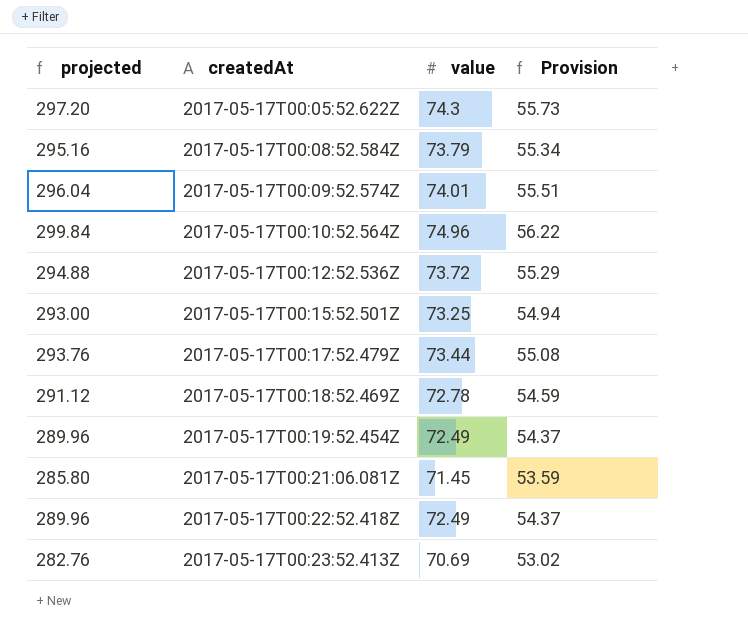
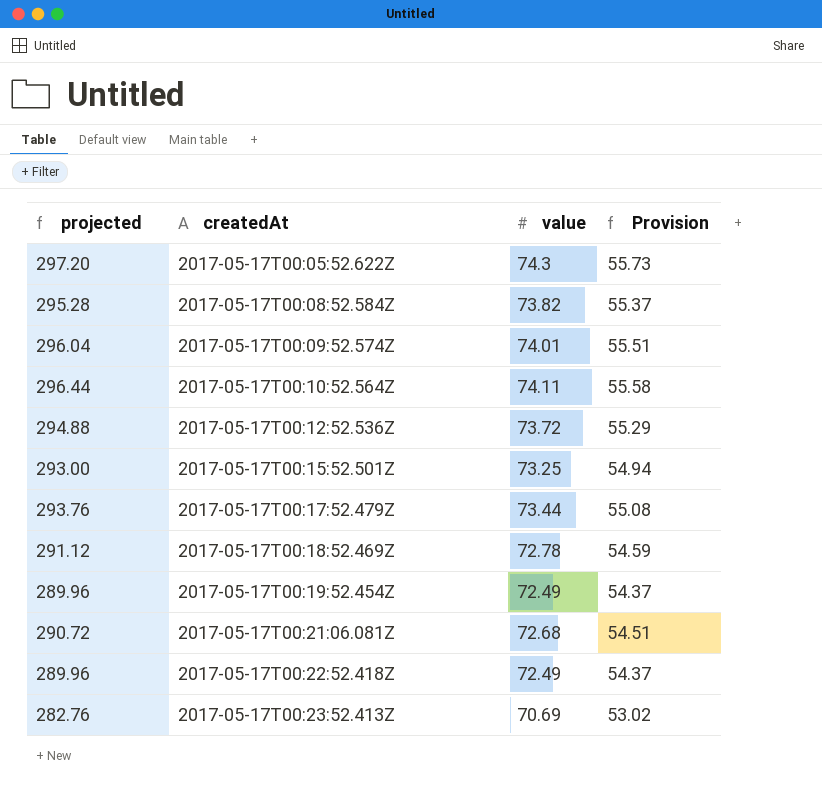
2017-05-17T00:08:52.584Z | projected: 295.16 -> 295.28
2017-05-17T00:08:52.584Z | value: 73.79 -> 73.82
2017-05-17T00:08:52.584Z | Provision: 55.34 -> 55.37
2017-05-17T00:10:52.564Z | projected: 299.84 -> 296.44
2017-05-17T00:10:52.564Z | value: 74.96 -> 74.11
2017-05-17T00:10:52.564Z | Provision: 56.22 -> 55.58
2017-05-17T00:21:06.081Z | projected: 285.80 -> 290.72
2017-05-17T00:21:06.081Z | value: 71.45 -> 72.68
2017-05-17T00:21:06.081Z | Provision: 53.59 -> 54.51

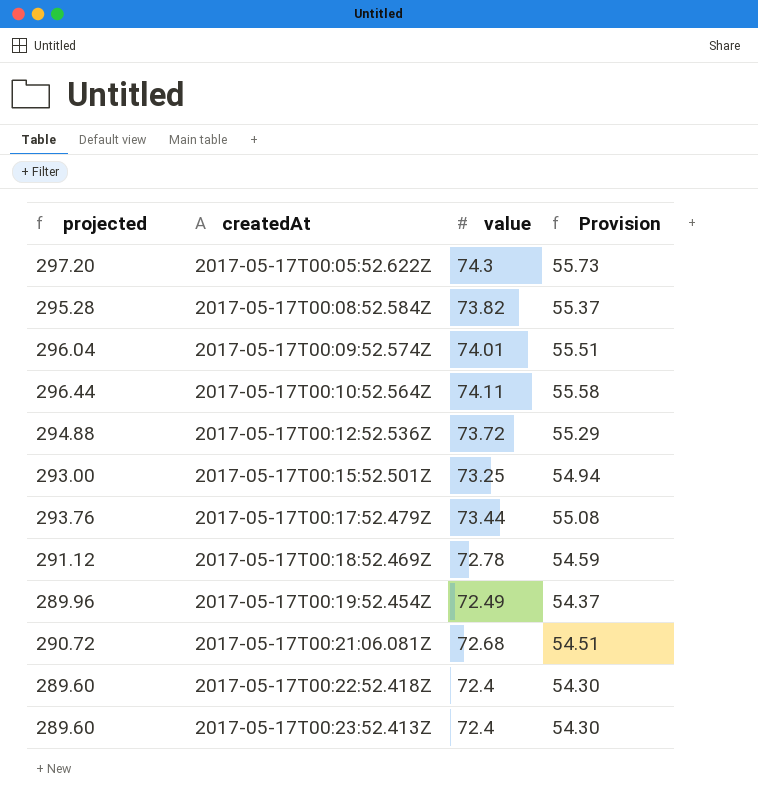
2017-05-17T00:22:52.418Z | projected: 289.96 -> 289.60
2017-05-17T00:22:52.418Z | value: 72.49 -> 72.4
2017-05-17T00:22:52.418Z | Provision: 54.37 -> 54.30
2017-05-17T00:23:52.413Z | projected: 282.76 -> 289.60
2017-05-17T00:23:52.413Z | value: 70.69 -> 72.4
2017-05-17T00:23:52.413Z | Provision: 53.02 -> 54.30

